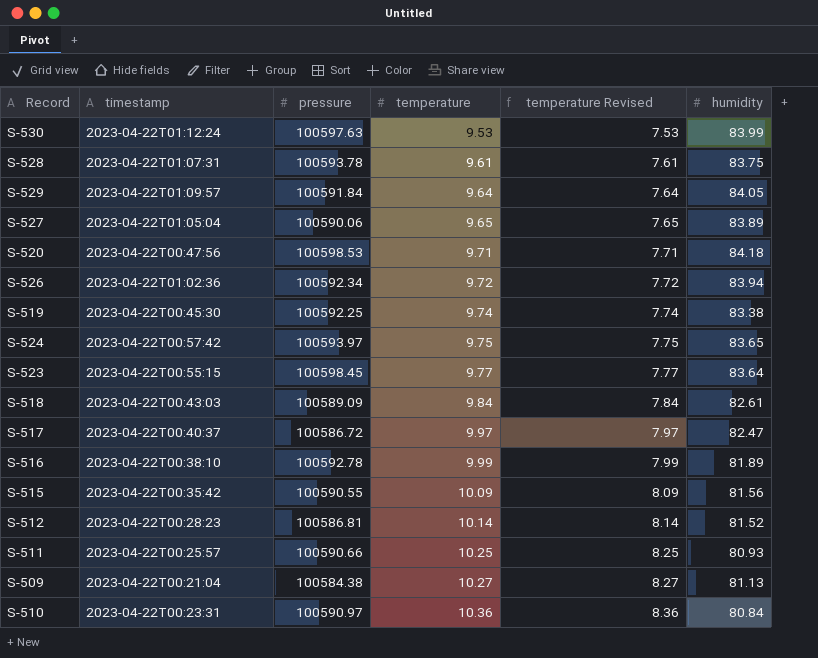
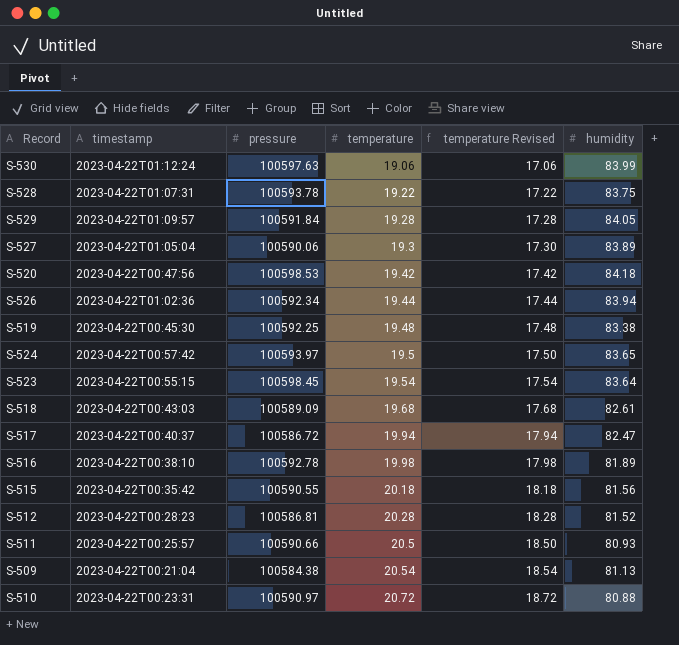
S-530 | temperature: 9.53 -> 19.06
S-530 | temperature Revised: 7.53 -> 17.06
S-528 | temperature: 9.61 -> 19.22
S-528 | temperature Revised: 7.61 -> 17.22
S-529 | temperature: 9.64 -> 19.28
S-529 | temperature Revised: 7.64 -> 17.28
S-527 | temperature: 9.65 -> 19.3
S-527 | temperature Revised: 7.65 -> 17.30
S-520 | temperature: 9.71 -> 19.42
S-520 | temperature Revised: 7.71 -> 17.42
S-526 | temperature: 9.72 -> 19.44
S-526 | temperature Revised: 7.72 -> 17.44
S-519 | temperature: 9.74 -> 19.48
S-519 | temperature Revised: 7.74 -> 17.48
S-524 | temperature: 9.75 -> 19.5
S-524 | temperature Revised: 7.75 -> 17.50
S-523 | temperature: 9.77 -> 19.54
S-523 | temperature Revised: 7.77 -> 17.54
S-518 | temperature: 9.84 -> 19.68
S-518 | temperature Revised: 7.84 -> 17.68
S-517 | temperature: 9.97 -> 19.94
S-517 | temperature Revised: 7.97 -> 17.94
S-516 | temperature: 9.99 -> 19.98
S-516 | temperature Revised: 7.99 -> 17.98
S-515 | temperature: 10.09 -> 20.18
S-515 | temperature Revised: 8.09 -> 18.18
S-512 | temperature: 10.14 -> 20.28
S-512 | temperature Revised: 8.14 -> 18.28
S-511 | temperature: 10.25 -> 20.5
S-511 | temperature Revised: 8.25 -> 18.50
S-509 | temperature: 10.27 -> 20.54
S-509 | temperature Revised: 8.27 -> 18.54
S-510 | temperature: 10.36 -> 20.72
S-510 | temperature Revised: 8.36 -> 18.72
S-510 | humidity: 80.84 -> 80.88

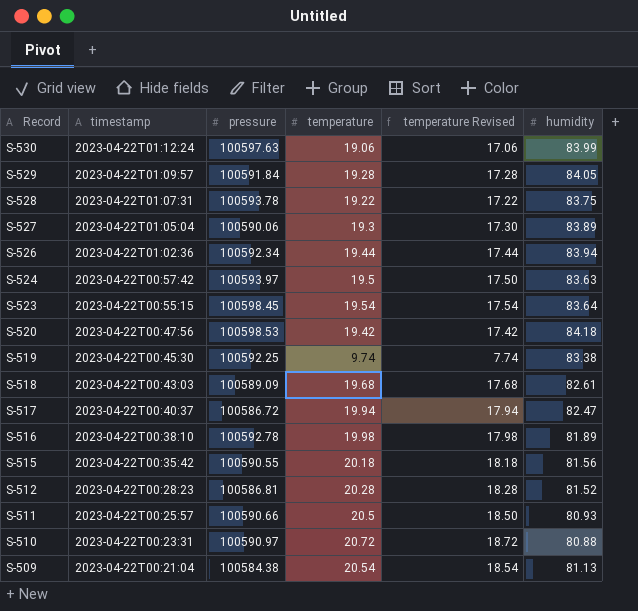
row order: temperature ascending -> Record descending
S-524 | humidity: 83.65 -> 83.63
S-519 | temperature: 19.48 -> 9.74
S-519 | temperature Revised: 17.48 -> 7.74

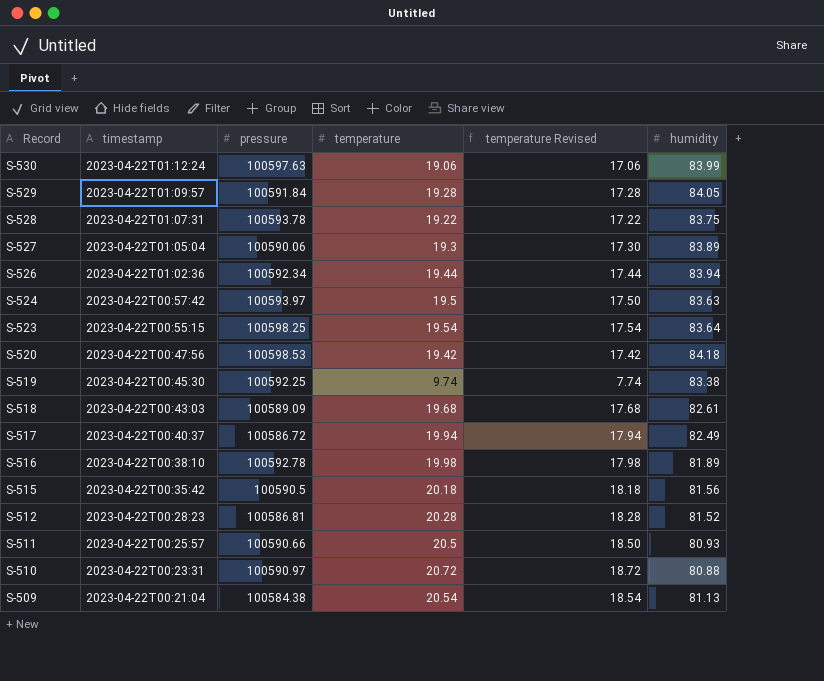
S-523 | pressure: 100598.45 -> 100598.25
S-517 | humidity: 82.47 -> 82.49
S-515 | pressure: 100590.55 -> 100590.5

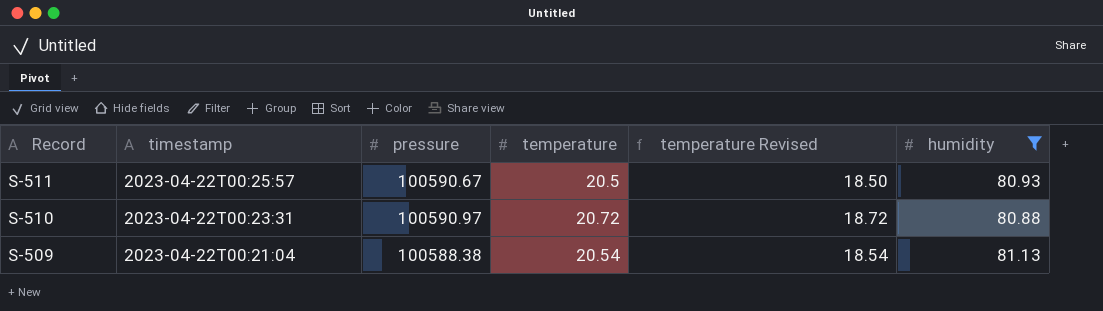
filter: none -> humidity <= 81.13
S-511 | pressure: 100590.66 -> 100590.67
S-509 | pressure: 100584.38 -> 100588.38

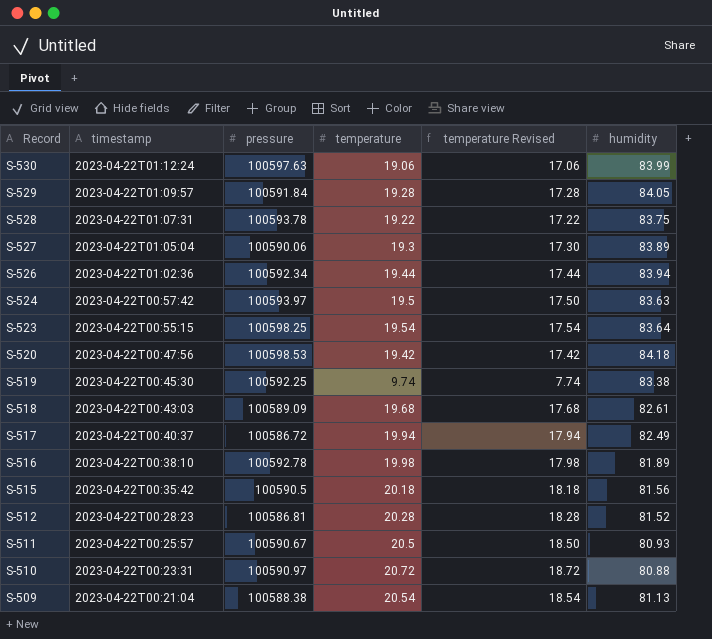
filter: humidity <= 81.13 -> none

